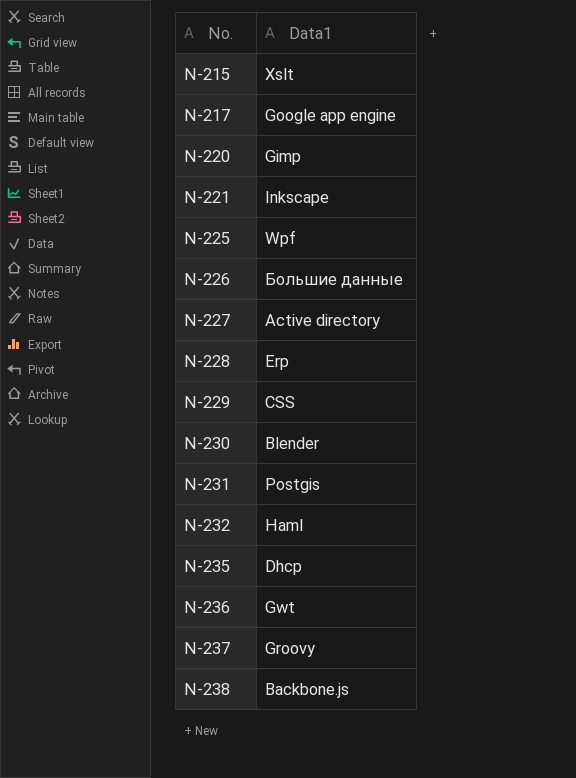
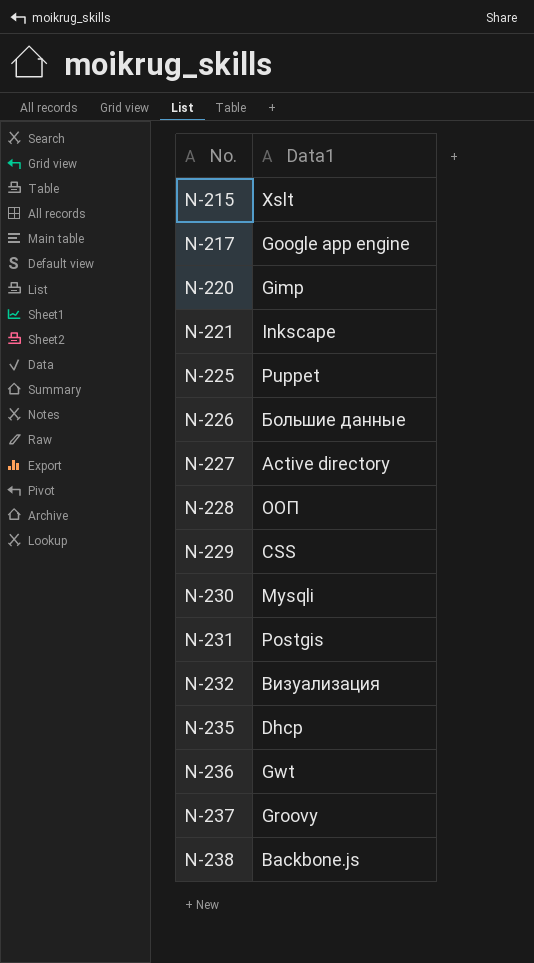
N-225 | Data1: Wpf -> Puppet
N-228 | Data1: Erp -> ООП
N-230 | Data1: Blender -> Mysqli
N-232 | Data1: Haml -> Визуализация

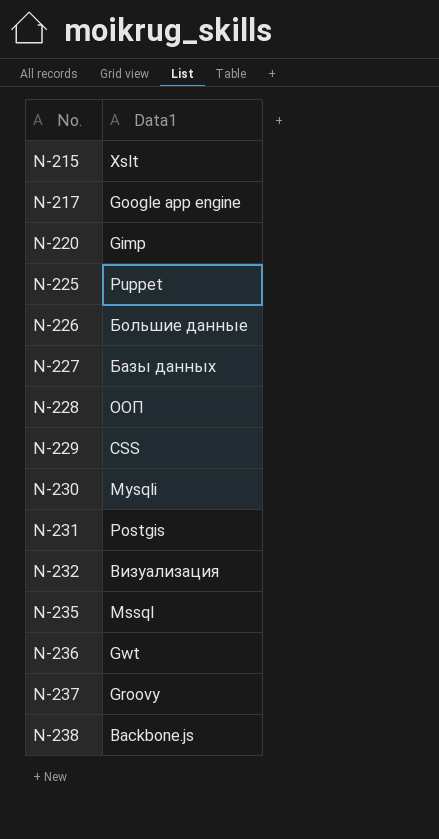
row N-221: Inkscape -> none
N-227 | Data1: Active directory -> Базы данных
N-235 | Data1: Dhcp -> Mssql

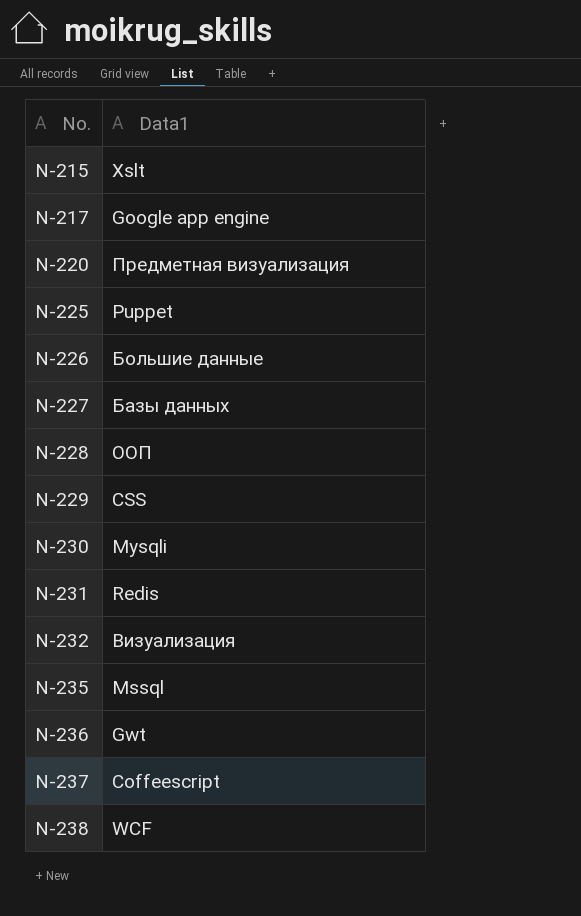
N-220 | Data1: Gimp -> Предметная визуализация
N-231 | Data1: Postgis -> Redis
N-237 | Data1: Groovy -> Coffeescript
N-238 | Data1: Backbone.js -> WCF

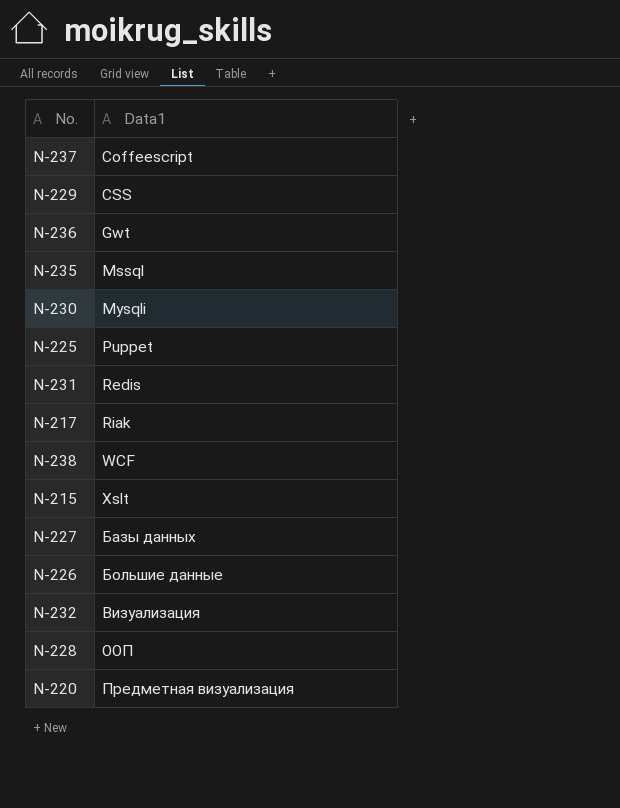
row order: No. ascending -> Data1 ascending
N-217 | Data1: Google app engine -> Riak

